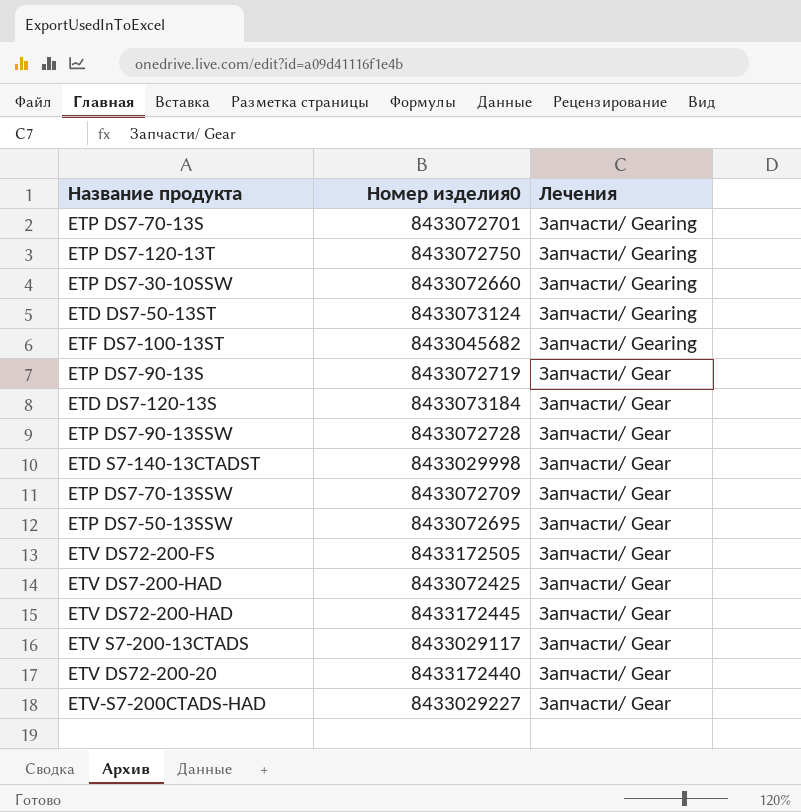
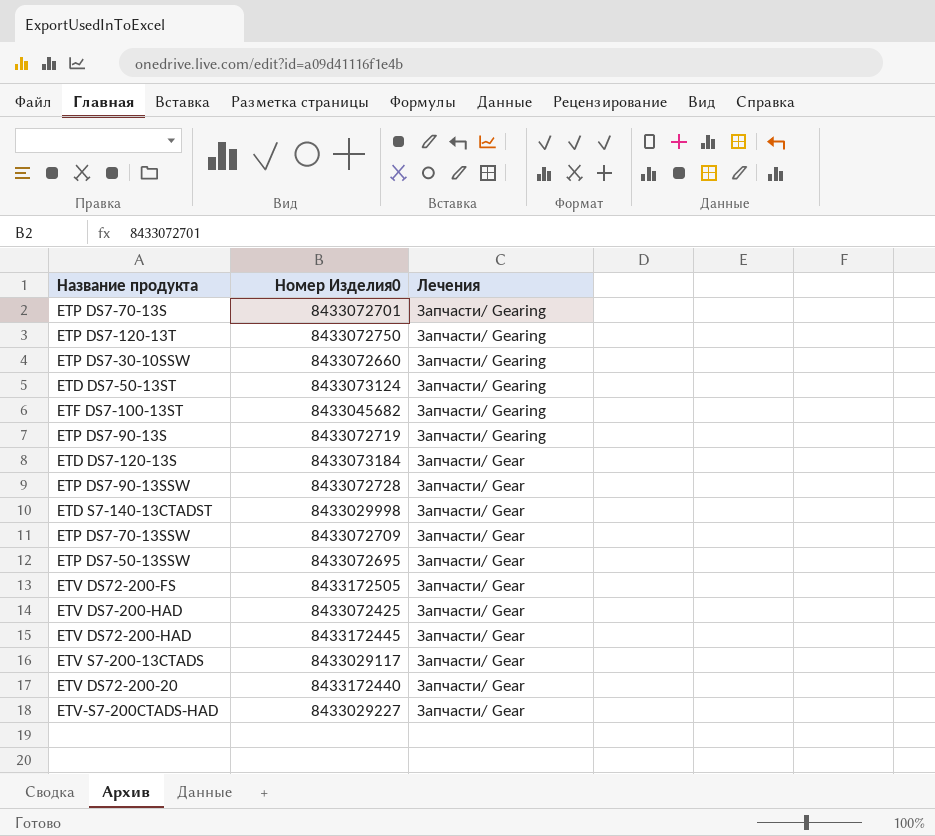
column name: Номер изделия0 -> Номер Изделия0
ETP DS7-90-13S | Лечения: Запчасти/ Gear -> Запчасти/ Gearing

